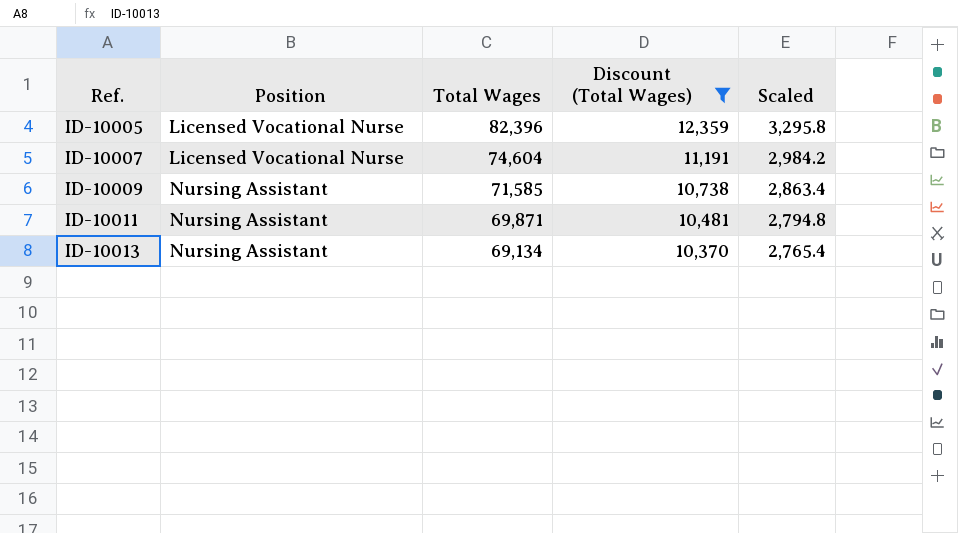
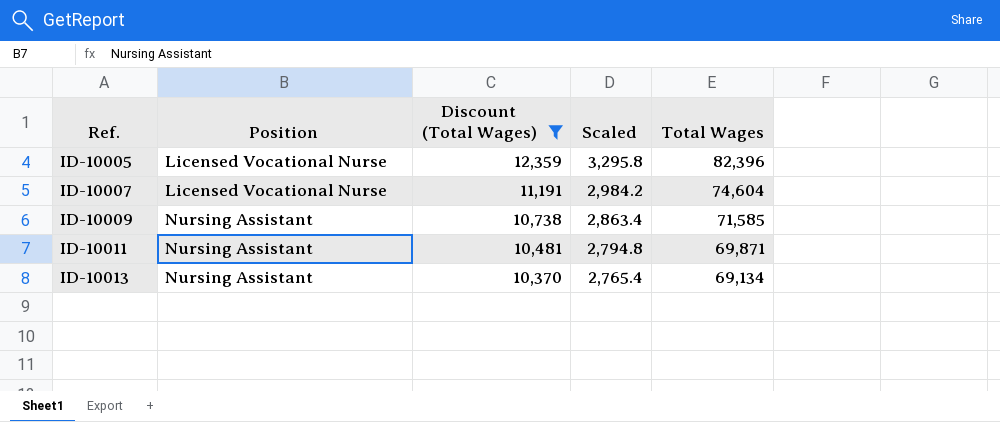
column Total Wages | position: 3 -> 5

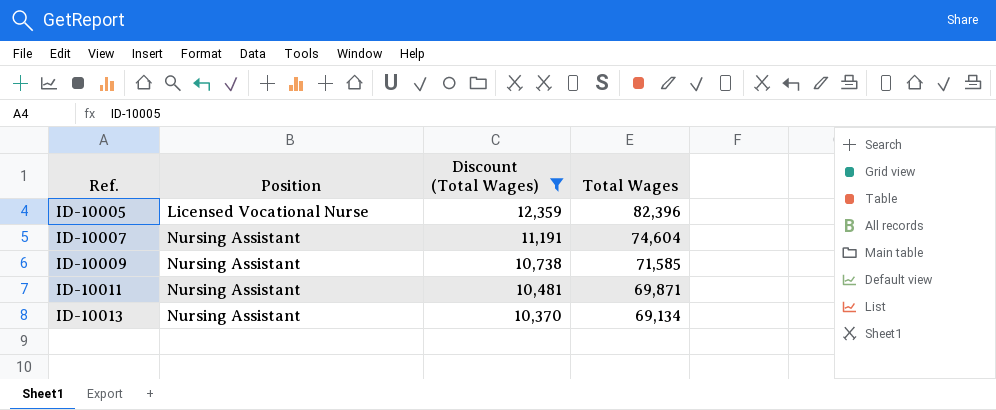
column Scaled | formula: [Total Wages] * 0.04 -> none
ID-10007 | Position: Licensed Vocational Nurse -> Nursing Assistant

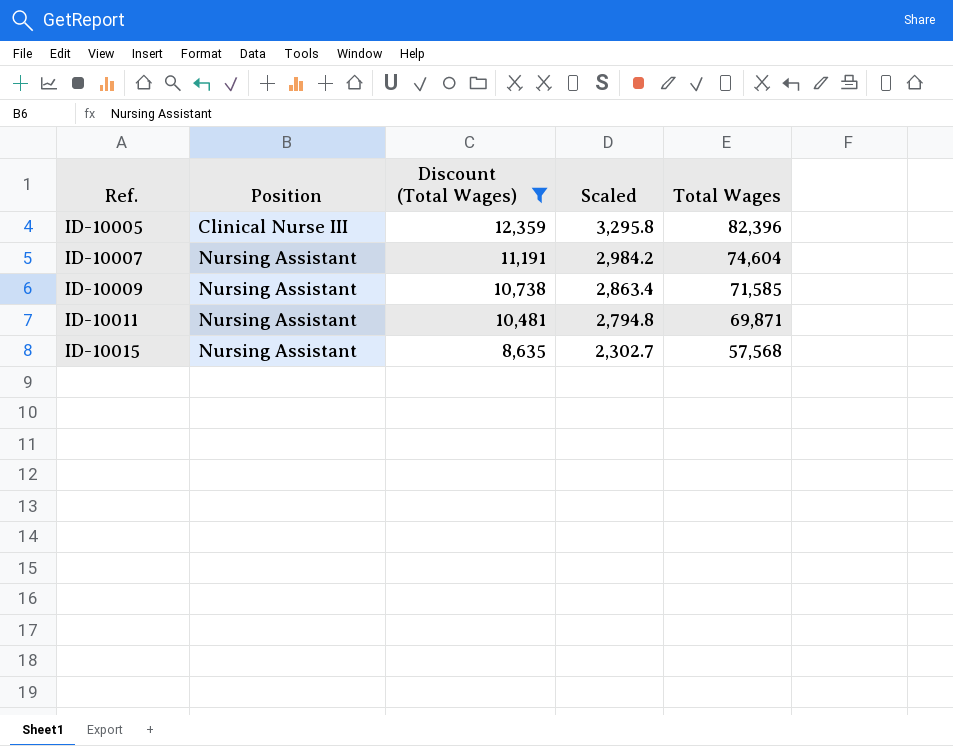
column Scaled | formula: none -> [Total Wages] * 0.04
row ID-10013: Nursing Assistant | 10,370 | 69,134 -> none
ID-10005 | Position: Licensed Vocational Nurse -> Clinical Nurse III
row ID-10015: none -> Nursing Assistant | 8,635 | 2,302.7 | 57,568

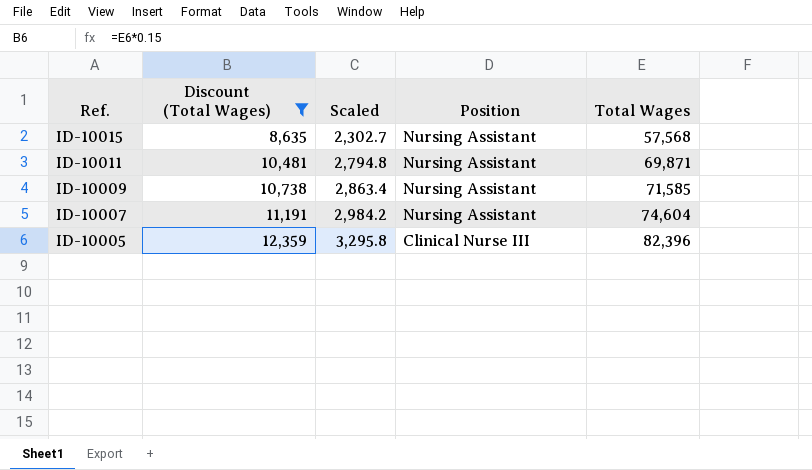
row order: Ref. ascending -> Ref. descending
column Position | position: 2 -> 4

